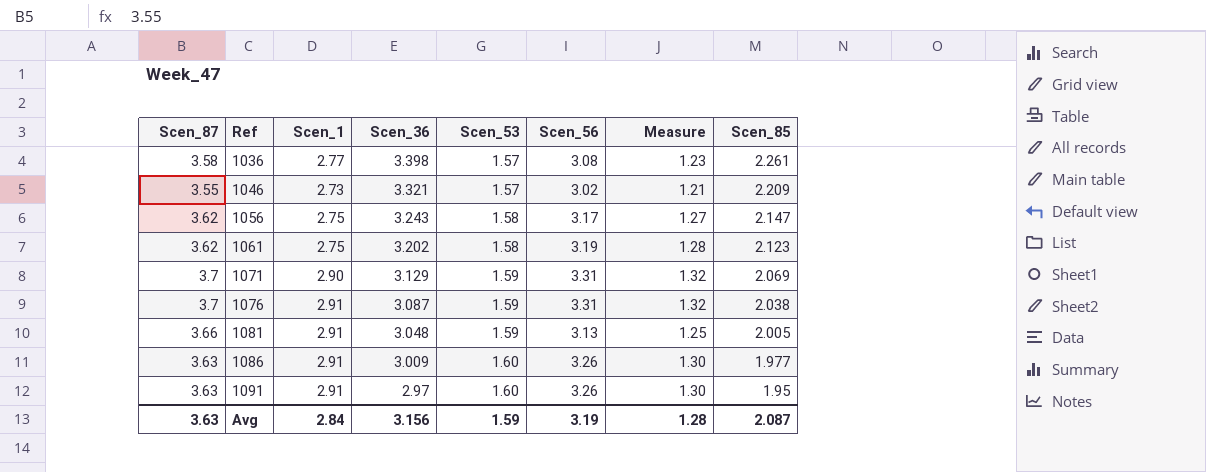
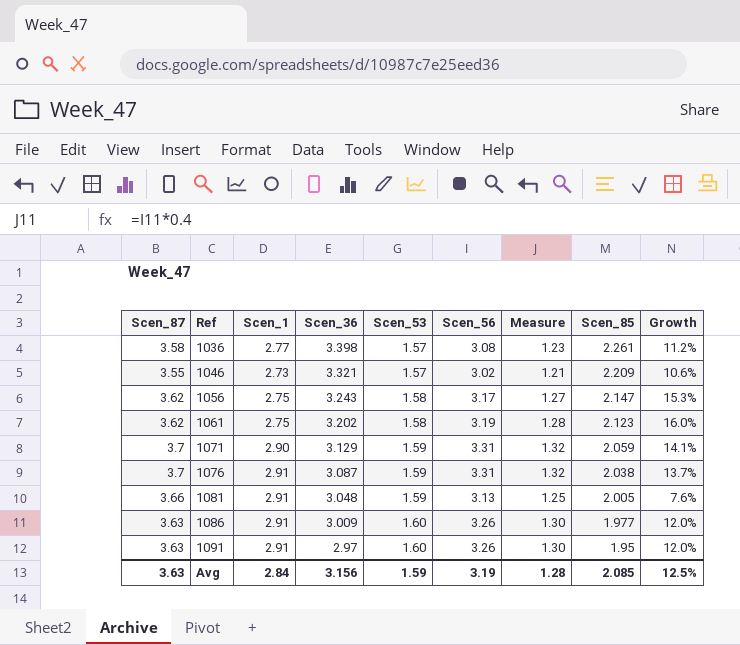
column Growth | formula: none -> ([Scen_56] - [Scen_1]) / [Scen_1]
1071 | Scen_85: 2.069 -> 2.059
Avg | Scen_85: 2.087 -> 2.085

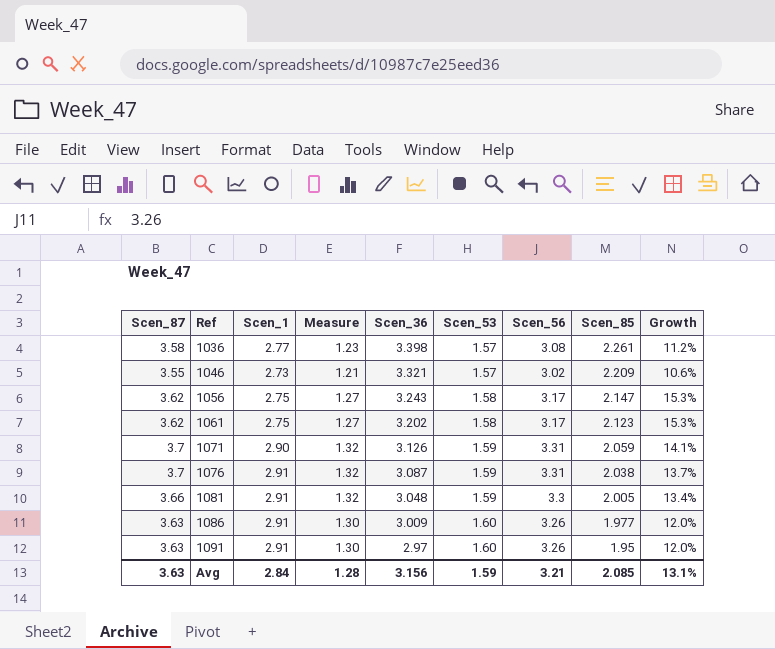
column Measure | position: 7 -> 4
1061 | Measure: 1.28 -> 1.27
1061 | Scen_56: 3.19 -> 3.17
1061 | Growth: 16.0% -> 15.3%
1071 | Scen_36: 3.129 -> 3.126
1081 | Measure: 1.25 -> 1.32
1081 | Scen_56: 3.13 -> 3.3
1081 | Growth: 7.6% -> 13.4%
Avg | Scen_56: 3.19 -> 3.21
Avg | Growth: 12.5% -> 13.1%

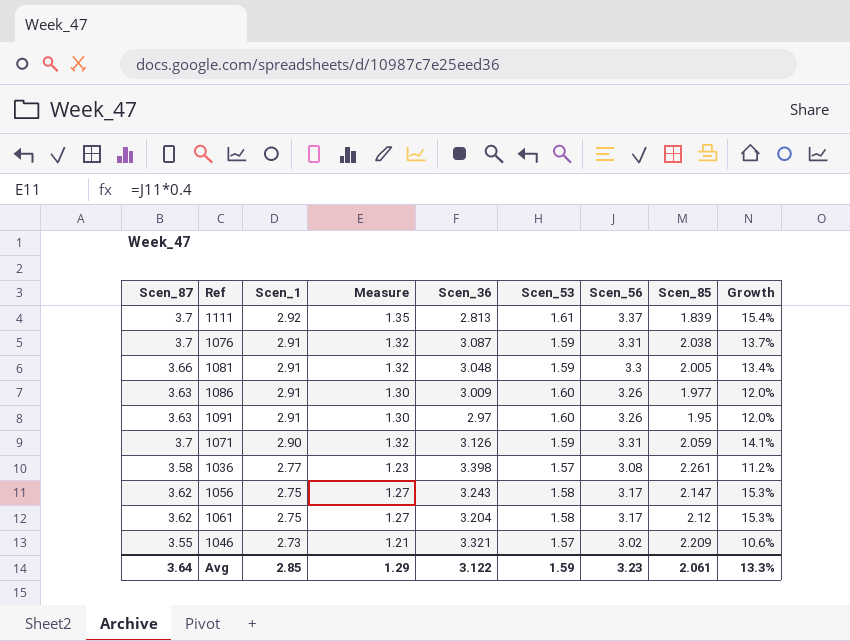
row order: Ref ascending -> Scen_1 descending
row 1111: none -> 3.7 | 2.92 | 1.35 | 2.813 | 1.61 | 3.37 | 1.839 | 15.4%
1061 | Scen_36: 3.202 -> 3.204
1061 | Scen_85: 2.123 -> 2.12
Avg | Scen_87: 3.63 -> 3.64
Avg | Scen_1: 2.84 -> 2.85
Avg | Measure: 1.28 -> 1.29
Avg | Scen_36: 3.156 -> 3.122
Avg | Scen_56: 3.21 -> 3.23
Avg | Scen_85: 2.085 -> 2.061
Avg | Growth: 13.1% -> 13.3%

